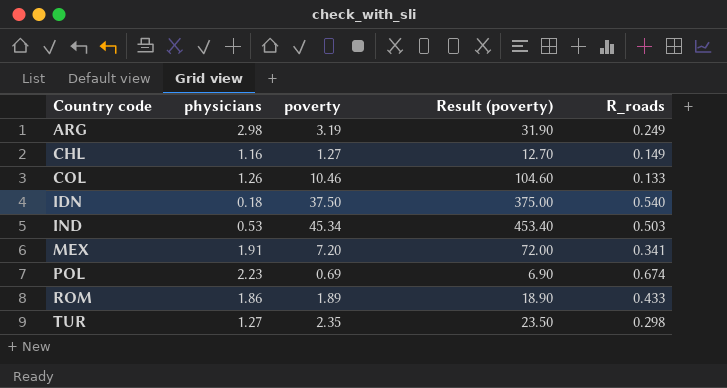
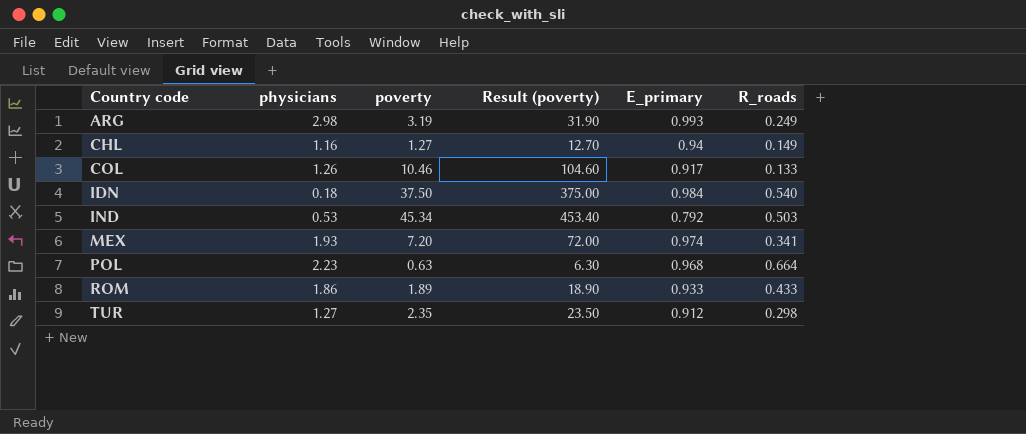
column E_primary | position: none -> 5
MEX | physicians: 1.91 -> 1.93
POL | poverty: 0.69 -> 0.63
POL | Result (poverty): 6.90 -> 6.30
POL | R_roads: 0.674 -> 0.664

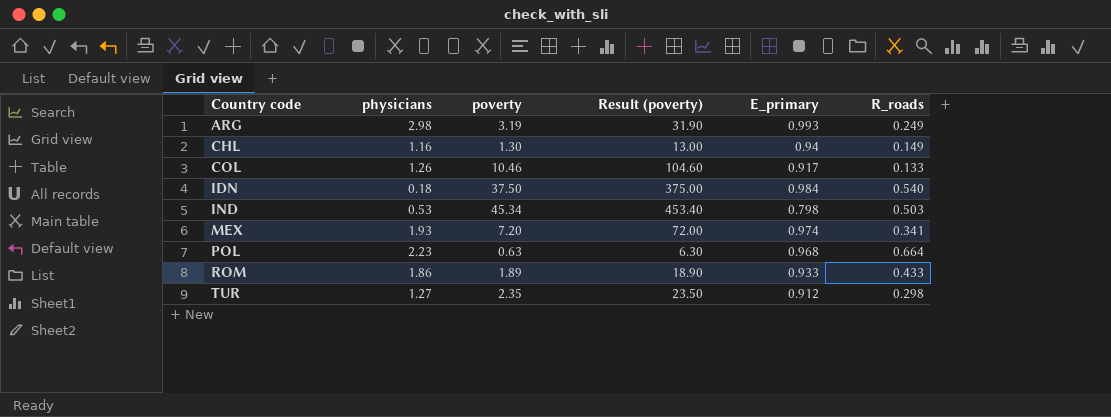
CHL | poverty: 1.27 -> 1.30
CHL | Result (poverty): 12.70 -> 13.00
IND | E_primary: 0.792 -> 0.798

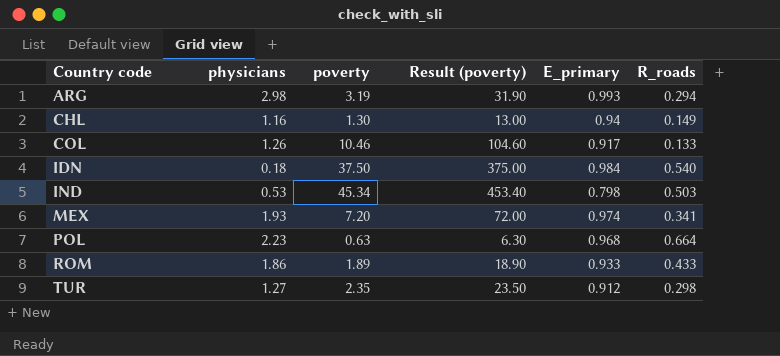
ARG | R_roads: 0.249 -> 0.294

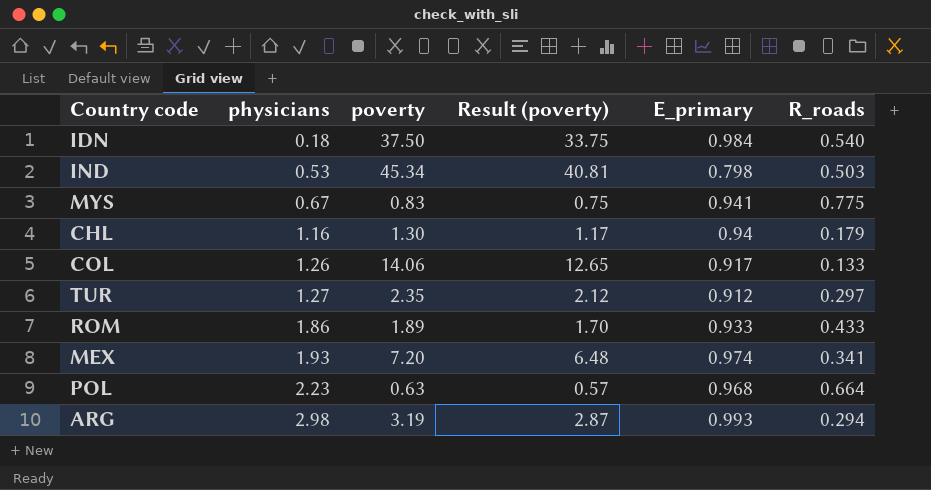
row order: Country code ascending -> physicians ascending
column Result (poverty) | formula: [poverty] * 10 -> [poverty] * 0.9
row MYS: none -> 0.67 | 0.83 | 0.75 | 0.941 | 0.775
CHL | R_roads: 0.149 -> 0.179
COL | poverty: 10.46 -> 14.06
TUR | R_roads: 0.298 -> 0.297

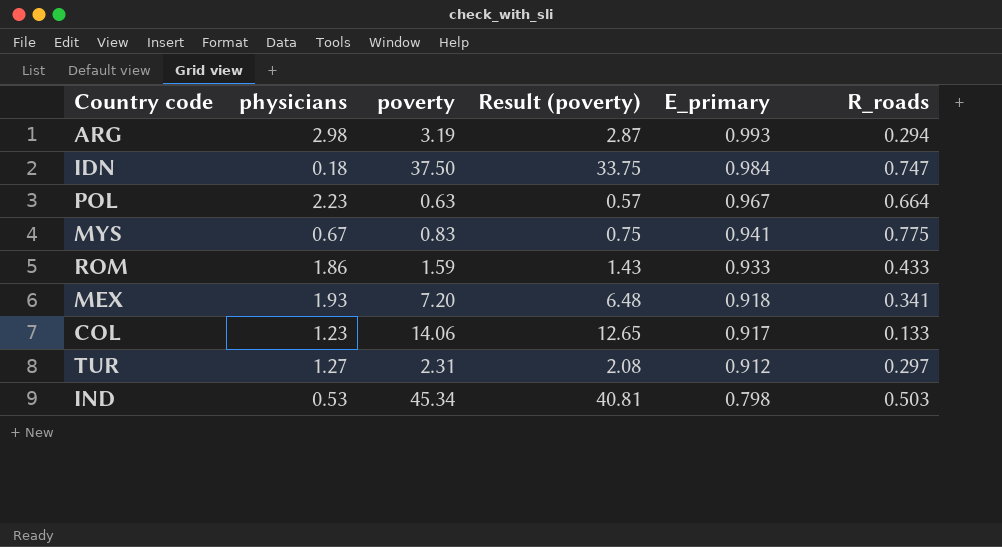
row order: physicians ascending -> E_primary descending
row CHL: 1.16 | 1.30 | 1.17 | 0.94 | 0.179 -> none
IDN | R_roads: 0.540 -> 0.747
POL | E_primary: 0.968 -> 0.967
ROM | poverty: 1.89 -> 1.59
ROM | Result (poverty): 1.70 -> 1.43
MEX | E_primary: 0.974 -> 0.918
COL | physicians: 1.26 -> 1.23
TUR | poverty: 2.35 -> 2.31
TUR | Result (poverty): 2.12 -> 2.08

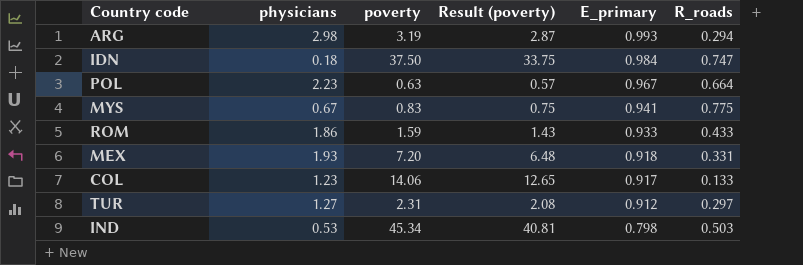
MEX | R_roads: 0.341 -> 0.331

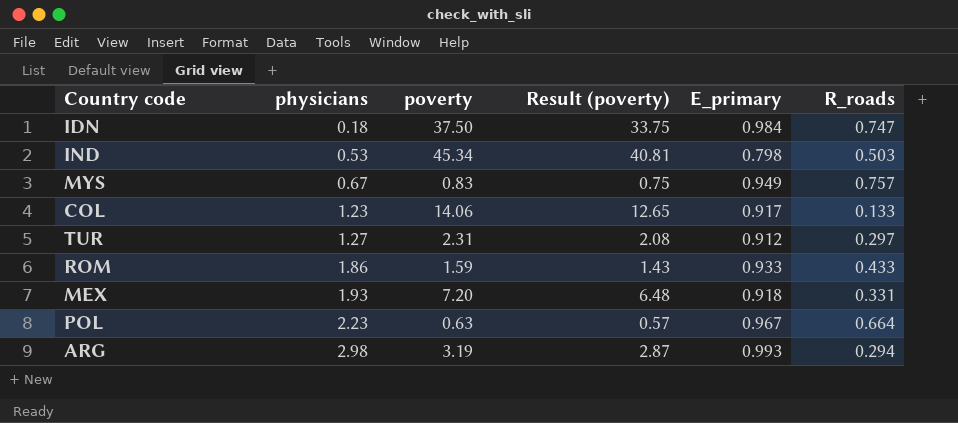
row order: E_primary descending -> physicians ascending
MYS | E_primary: 0.941 -> 0.949
MYS | R_roads: 0.775 -> 0.757

